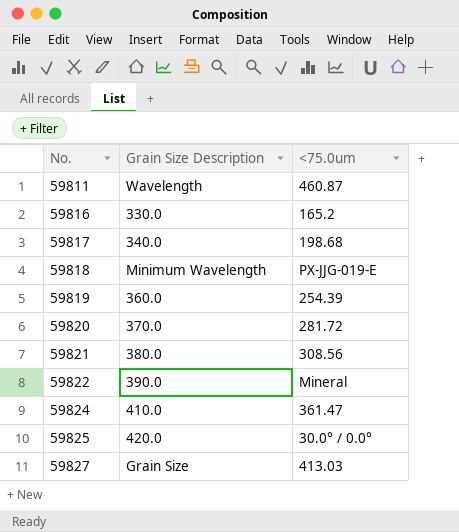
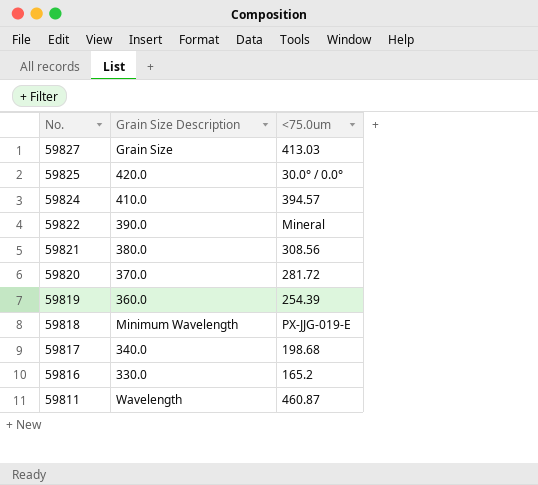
row order: No. ascending -> No. descending
59824 | <75.0um: 361.47 -> 394.57

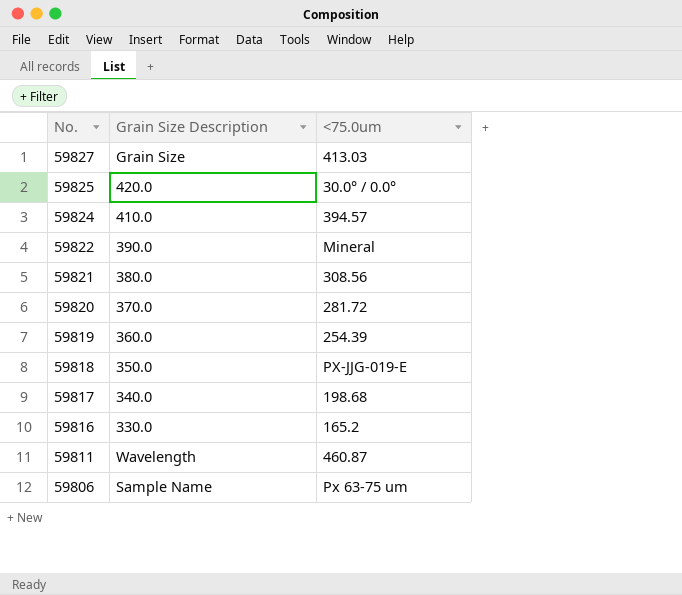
59818 | Grain Size Description: Minimum Wavelength -> 350.0
row 59806: none -> Sample Name | Px 63-75 um

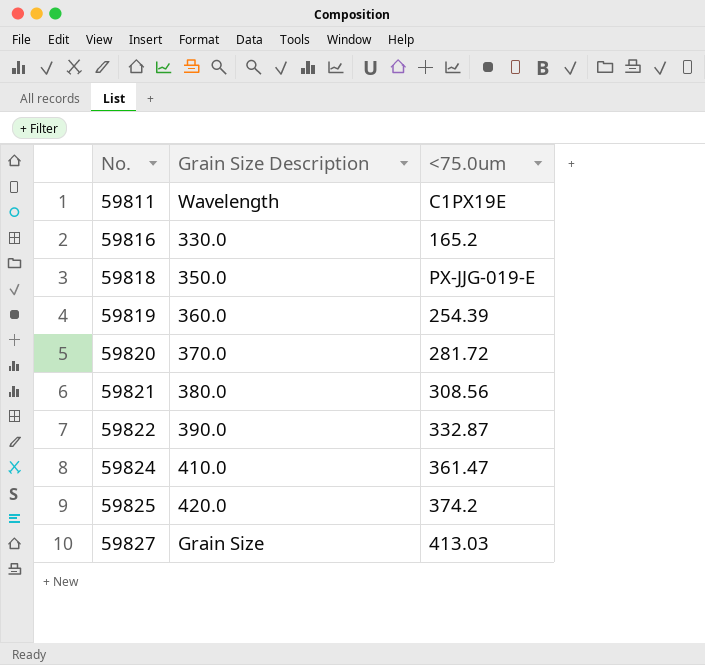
row order: No. descending -> No. ascending
row 59817: 340.0 | 198.68 -> none
row 59806: Sample Name | Px 63-75 um -> none
59811 | <75.0um: 460.87 -> C1PX19E
59822 | <75.0um: Mineral -> 332.87
59824 | <75.0um: 394.57 -> 361.47
59825 | <75.0um: 30.0° / 0.0° -> 374.2

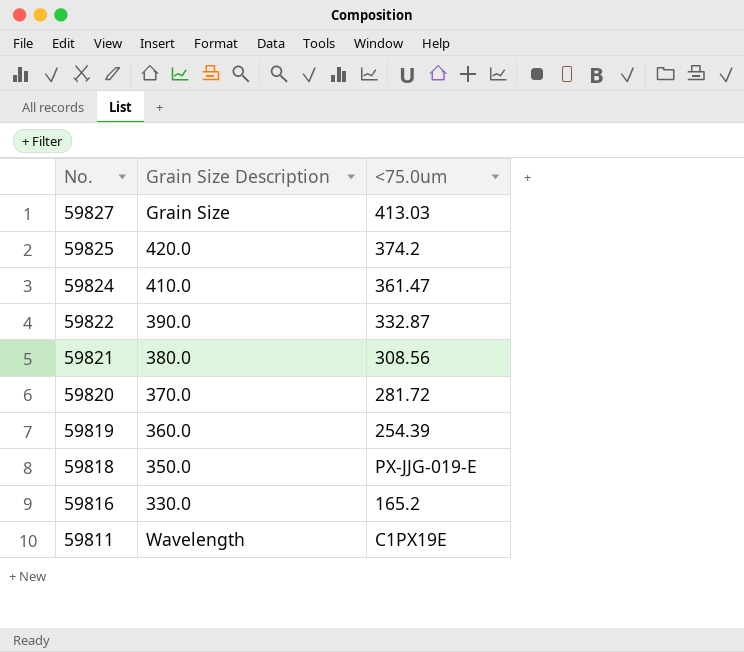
row order: No. ascending -> No. descending

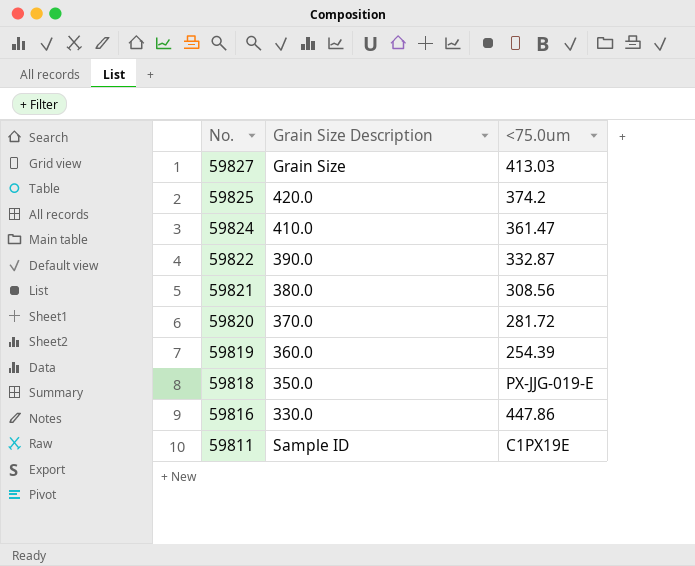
59816 | <75.0um: 165.2 -> 447.86
59811 | Grain Size Description: Wavelength -> Sample ID

